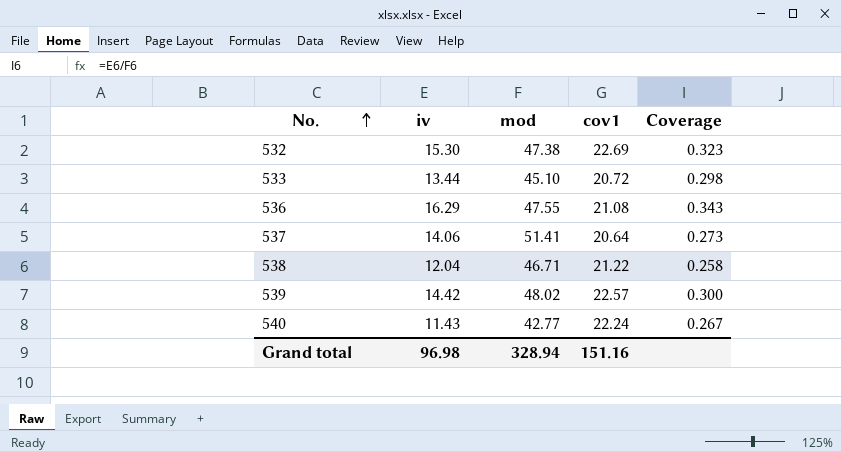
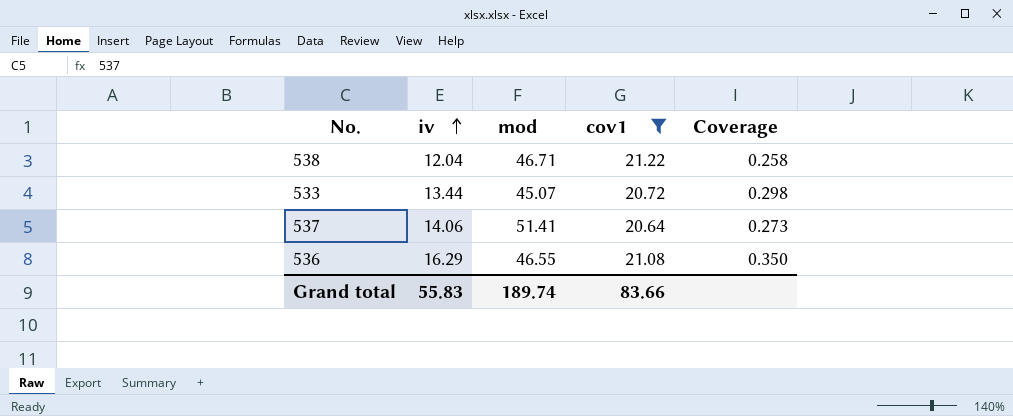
filter: none -> cov1 <= 21.22
row order: No. ascending -> iv ascending
533 | mod: 45.10 -> 45.07
536 | mod: 47.55 -> 46.55
536 | Coverage: 0.343 -> 0.350
Grand total | iv: 96.98 -> 55.83
Grand total | mod: 328.94 -> 189.74
Grand total | cov1: 151.16 -> 83.66

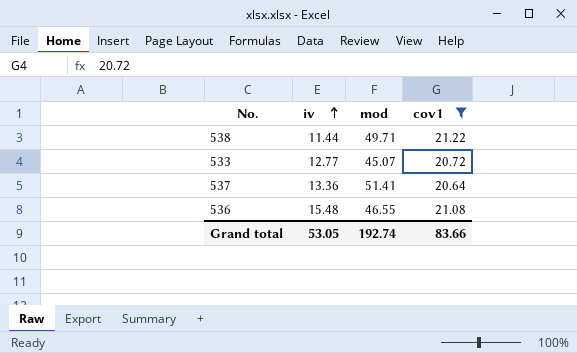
column Coverage | formula: [iv] / [mod] -> none
538 | iv: 12.04 -> 11.44
538 | mod: 46.71 -> 49.71
533 | iv: 13.44 -> 12.77
537 | iv: 14.06 -> 13.36
536 | iv: 16.29 -> 15.48
Grand total | iv: 55.83 -> 53.05
Grand total | mod: 189.74 -> 192.74

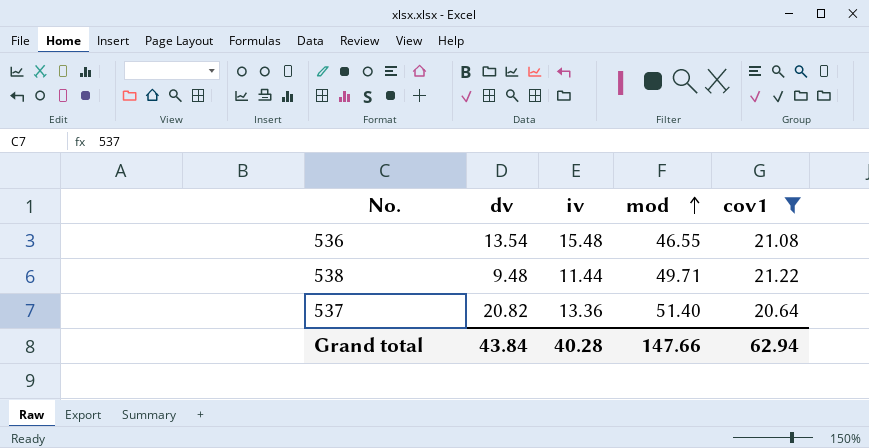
row order: iv ascending -> mod ascending
column dv | position: none -> 2
row 533: 12.77 | 45.07 | 20.72 -> none
537 | mod: 51.41 -> 51.40
Grand total | iv: 53.05 -> 40.28
Grand total | mod: 192.74 -> 147.66
Grand total | cov1: 83.66 -> 62.94

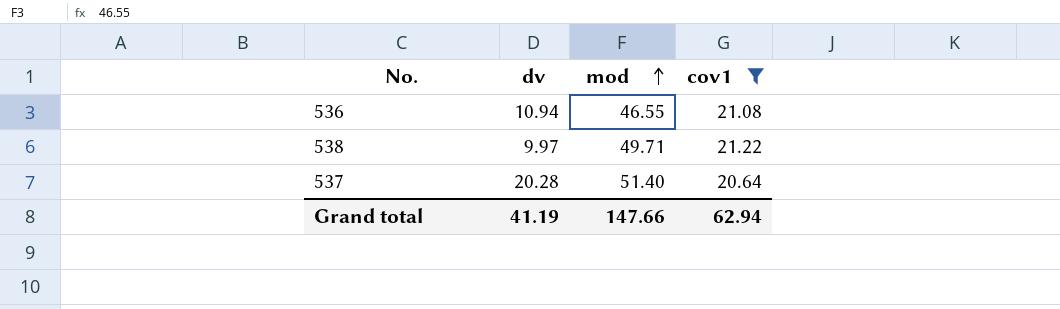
column iv | position: 3 -> none
536 | dv: 13.54 -> 10.94
538 | dv: 9.48 -> 9.97
537 | dv: 20.82 -> 20.28
Grand total | dv: 43.84 -> 41.19

